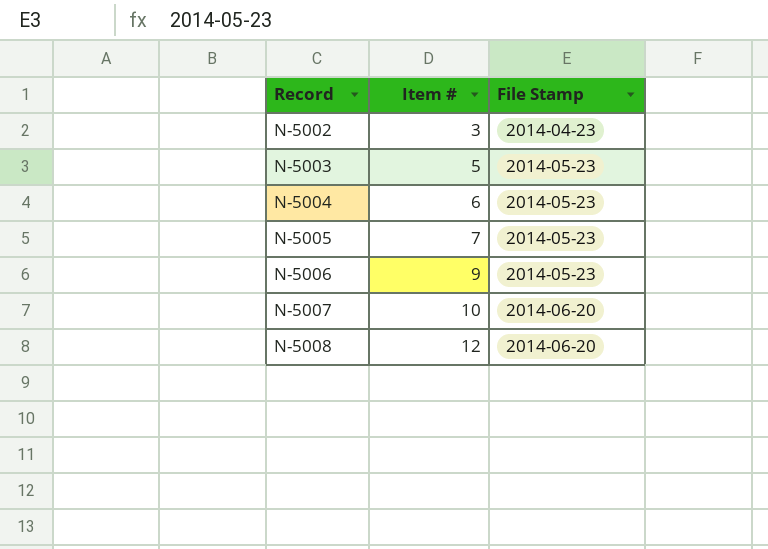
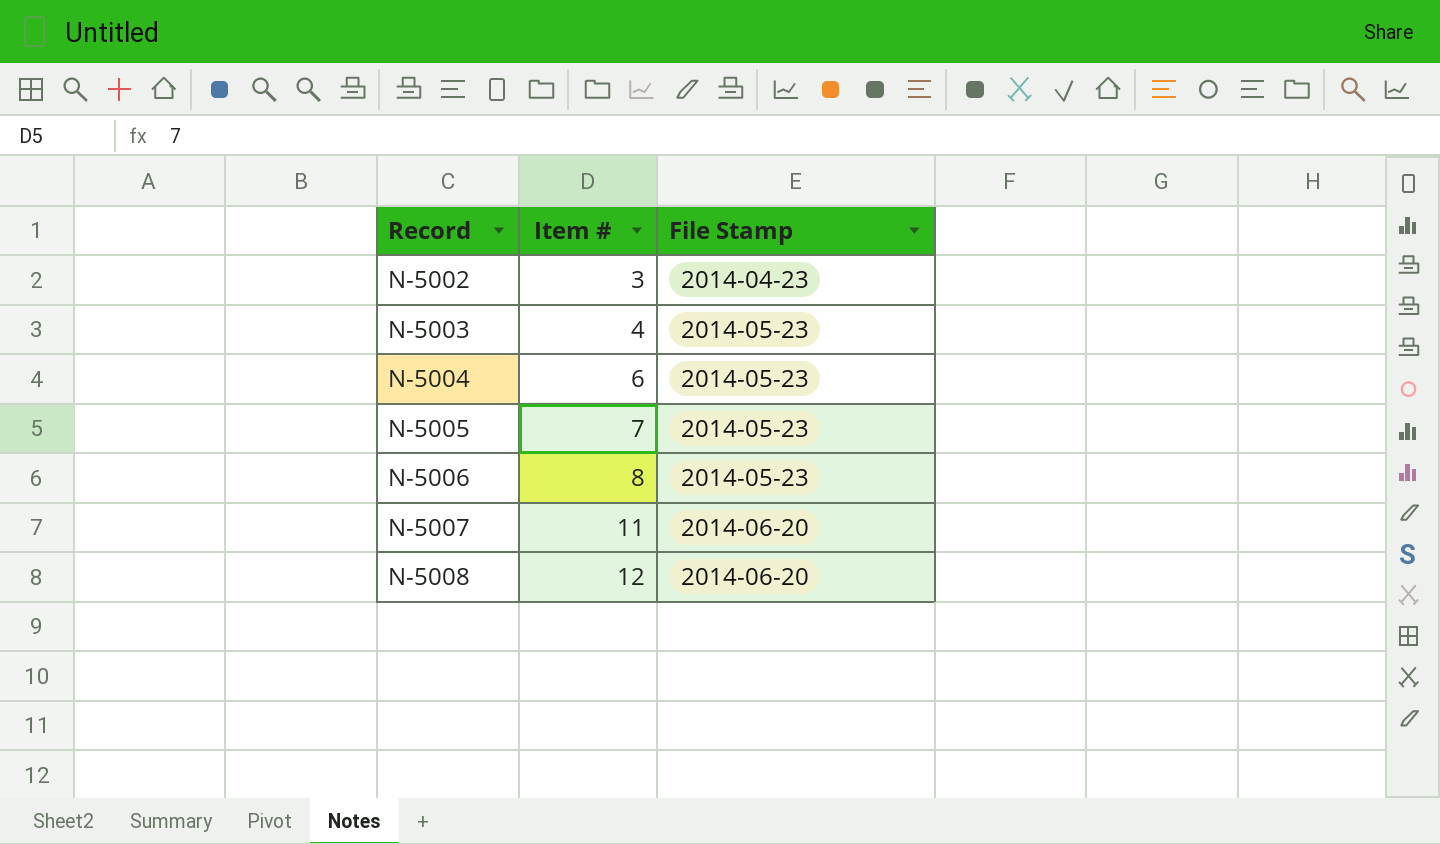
N-5003 | Item #: 5 -> 4
N-5006 | Item #: 9 -> 8
N-5007 | Item #: 10 -> 11

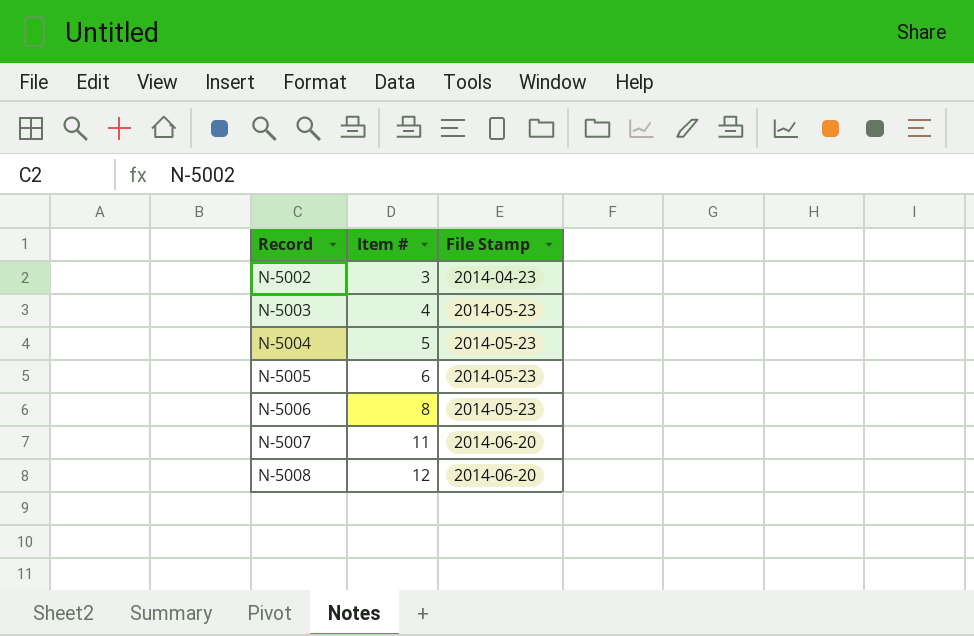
N-5004 | Item #: 6 -> 5
N-5005 | Item #: 7 -> 6

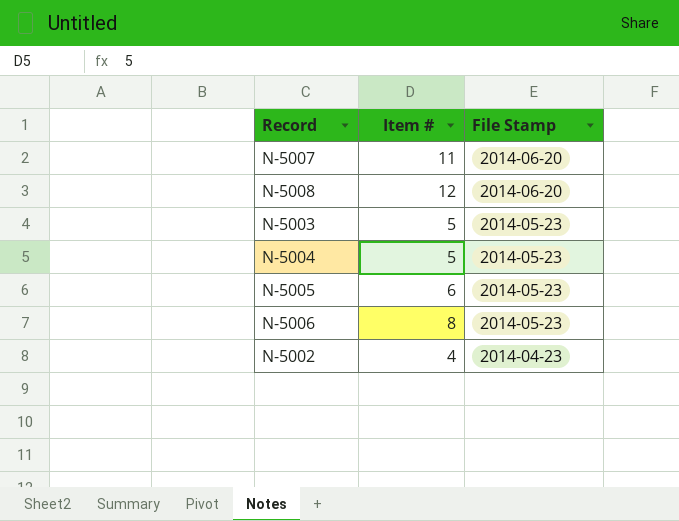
row order: Record ascending -> File Stamp descending
N-5003 | Item #: 4 -> 5
N-5002 | Item #: 3 -> 4

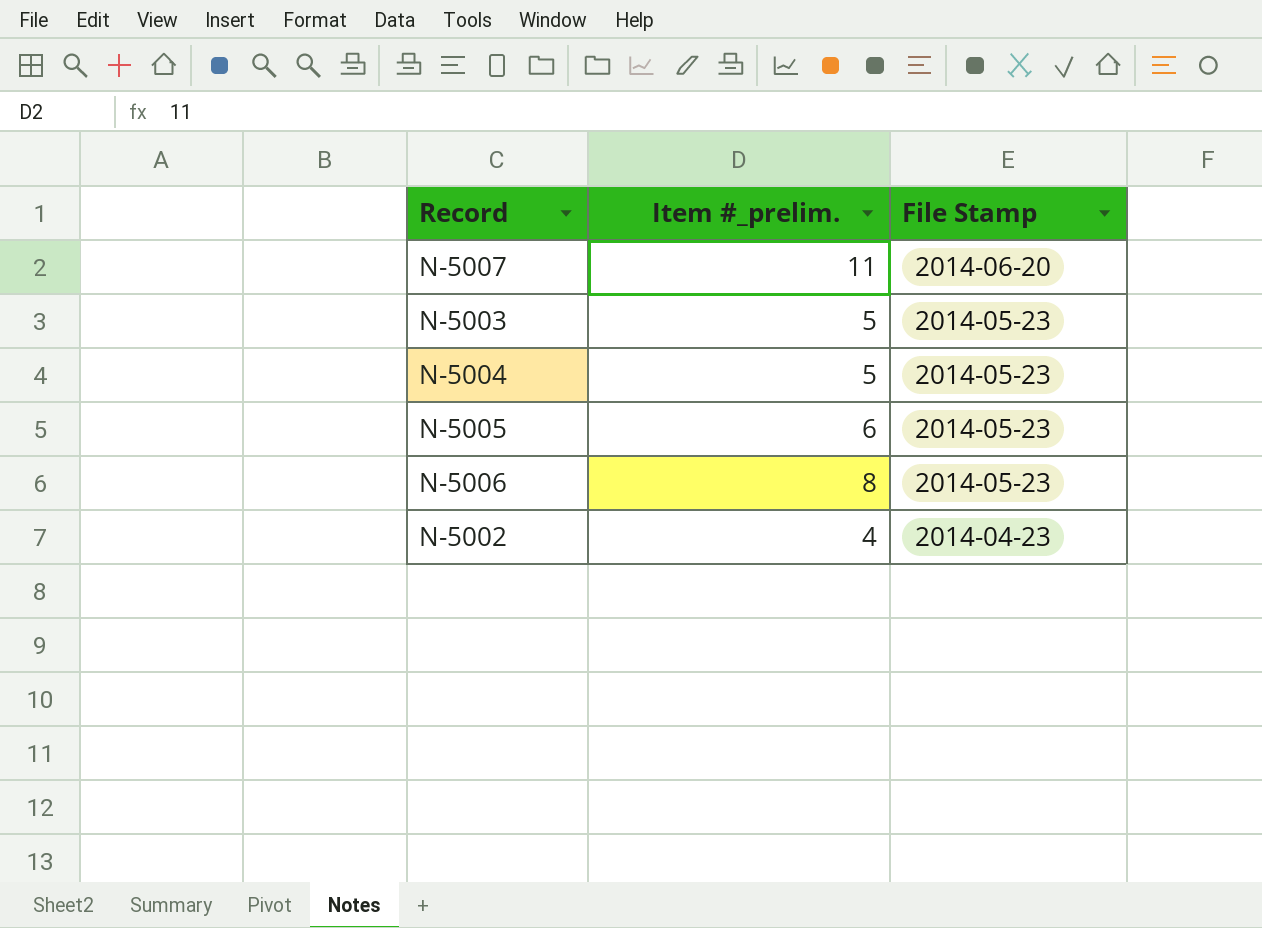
column name: Item # -> Item #_prelim.
row N-5008: 12 | 2014-06-20 -> none

